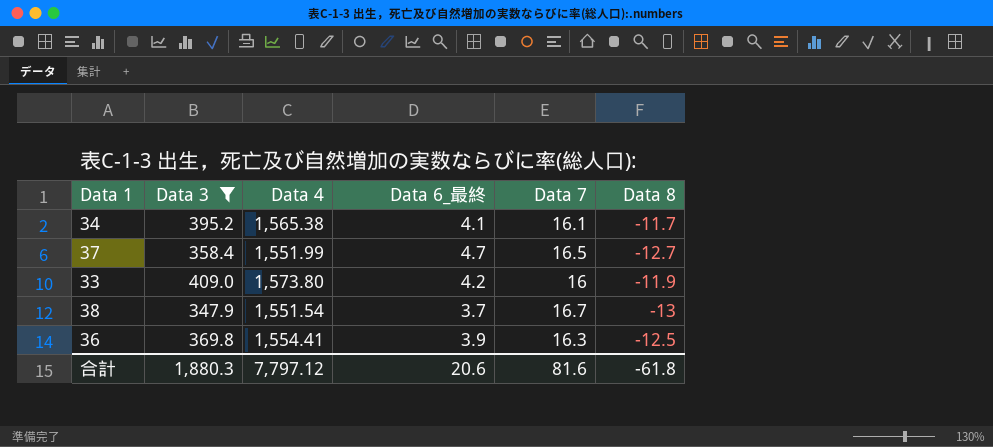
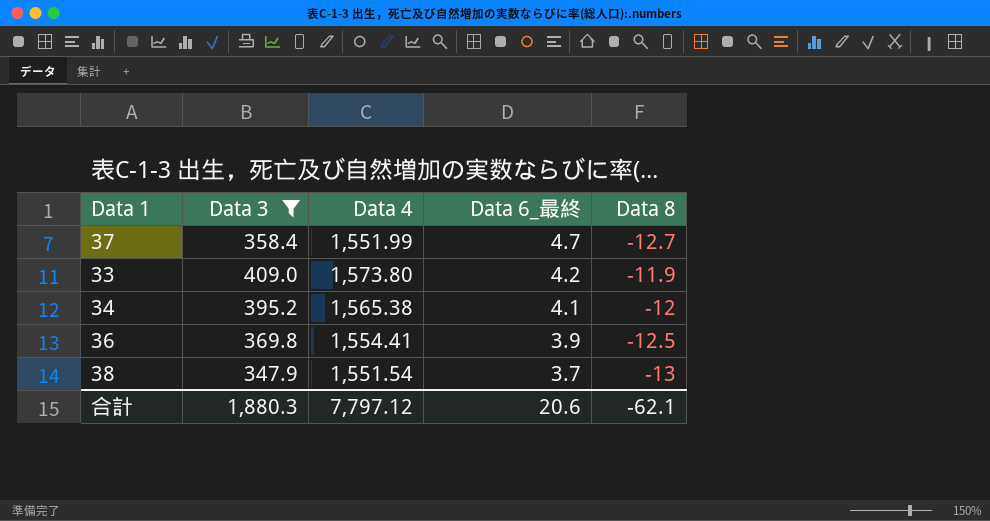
row order: none -> Data 6_最終 descending
column Data 7 | position: 5 -> none
34 | Data 8: -11.7 -> -12
合計 | Data 8: -61.8 -> -62.1

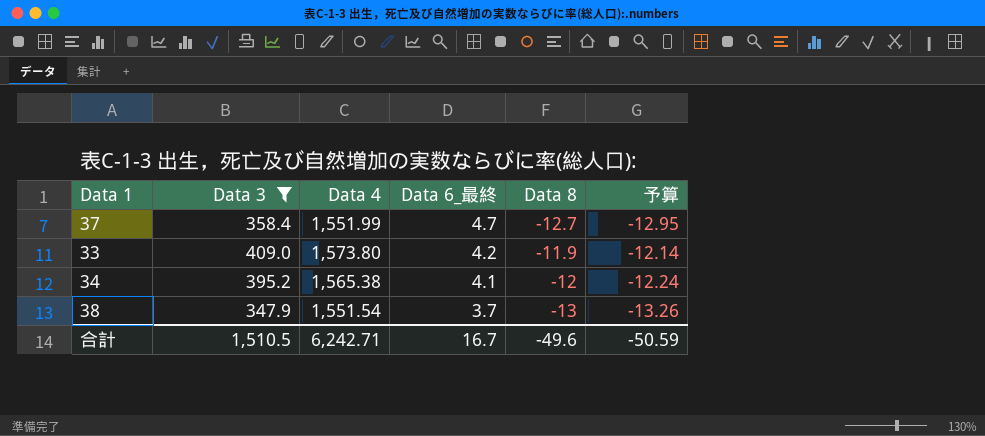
column 予算 | formula: none -> [Data 8] * 1.02
row 36: 369.8 | 1,554.41 | 3.9 | -12.5 -> none
合計 | Data 3: 1,880.3 -> 1,510.5
合計 | Data 4: 7,797.12 -> 6,242.71
合計 | Data 6_最終: 20.6 -> 16.7
合計 | Data 8: -62.1 -> -49.6

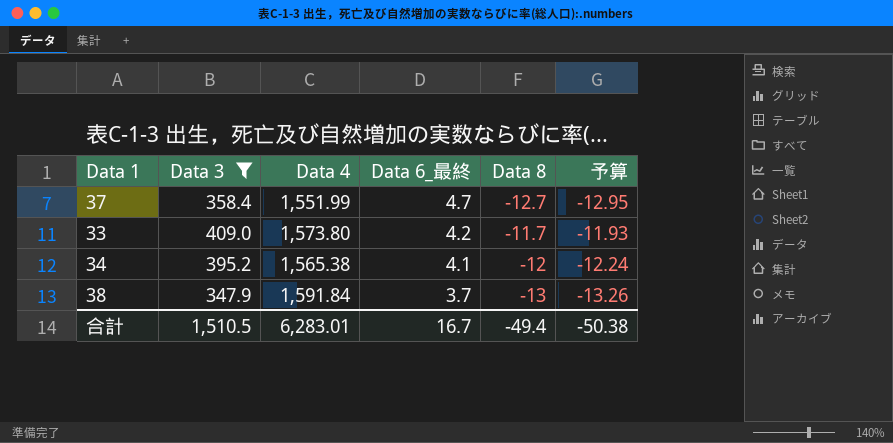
33 | Data 8: -11.9 -> -11.7
33 | 予算: -12.14 -> -11.93
38 | Data 4: 1,551.54 -> 1,591.84
合計 | Data 4: 6,242.71 -> 6,283.01
合計 | Data 8: -49.6 -> -49.4
合計 | 予算: -50.59 -> -50.38

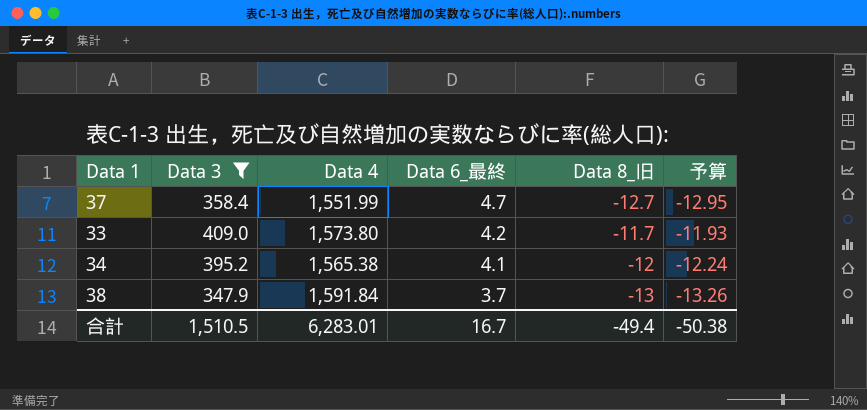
column name: Data 8 -> Data 8_旧

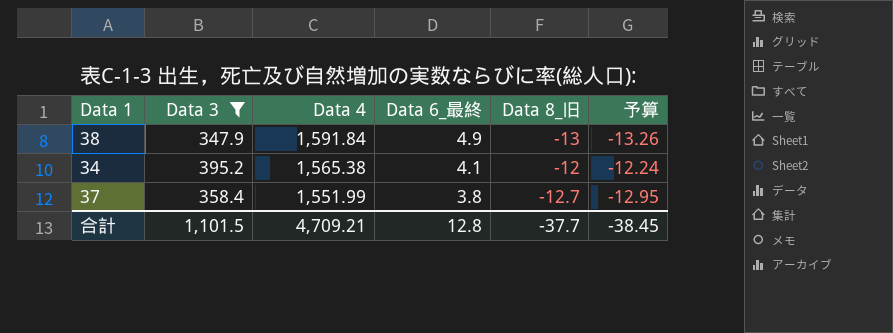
row order: Data 6_最終 descending -> Data 4 descending
row 33: 409.0 | 1,573.80 | 4.2 | -11.7 | -11.93 -> none
38 | Data 6_最終: 3.7 -> 4.9
37 | Data 6_最終: 4.7 -> 3.8
合計 | Data 3: 1,510.5 -> 1,101.5
合計 | Data 4: 6,283.01 -> 4,709.21
合計 | Data 6_最終: 16.7 -> 12.8
合計 | Data 8_旧: -49.4 -> -37.7
合計 | 予算: -50.38 -> -38.45

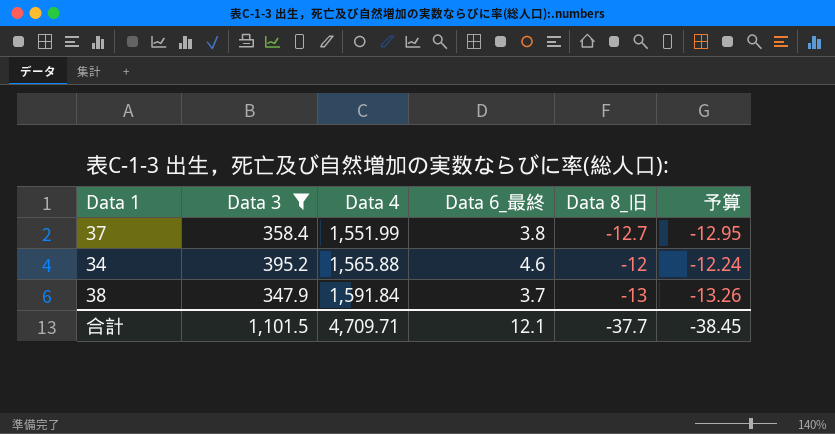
row order: Data 4 descending -> Data 4 ascending
34 | Data 4: 1,565.38 -> 1,565.88
34 | Data 6_最終: 4.1 -> 4.6
38 | Data 6_最終: 4.9 -> 3.7
合計 | Data 4: 4,709.21 -> 4,709.71
合計 | Data 6_最終: 12.8 -> 12.1

